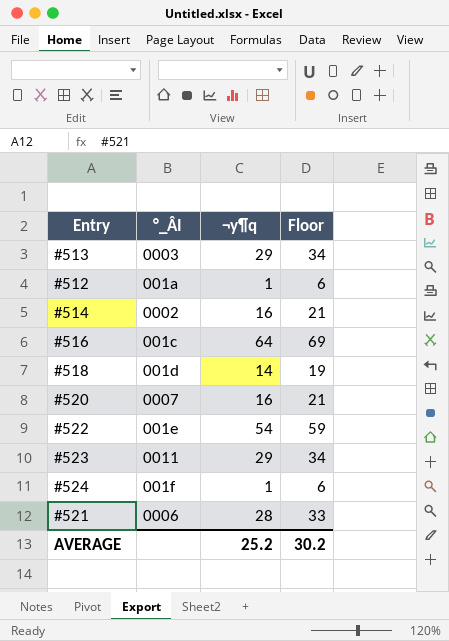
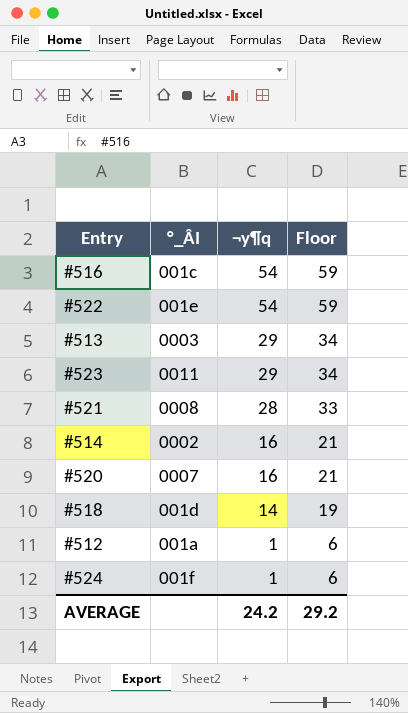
row order: none -> ¬y¶q descending
#516 | ¬y¶q: 64 -> 54
#516 | Floor: 69 -> 59
#521 | °_ÂI: 0006 -> 0008
AVERAGE | ¬y¶q: 25.2 -> 24.2
AVERAGE | Floor: 30.2 -> 29.2

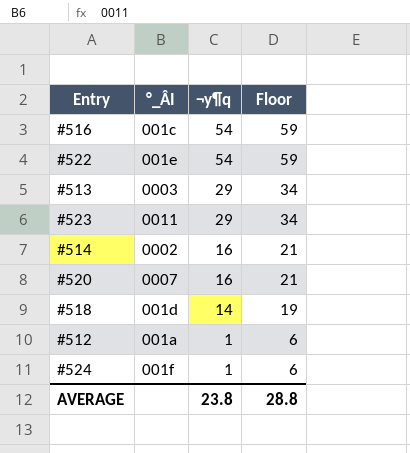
row #521: 0008 | 28 | 33 -> none
AVERAGE | ¬y¶q: 24.2 -> 23.8
AVERAGE | Floor: 29.2 -> 28.8

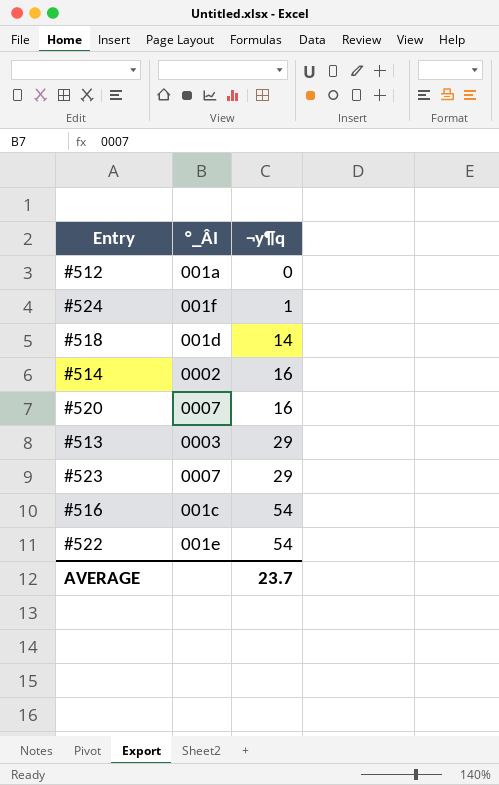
row order: ¬y¶q descending -> ¬y¶q ascending
column Floor | formula: [¬y¶q] + 5 -> none
#512 | ¬y¶q: 1 -> 0
#523 | °_ÂI: 0011 -> 0007
AVERAGE | ¬y¶q: 23.8 -> 23.7

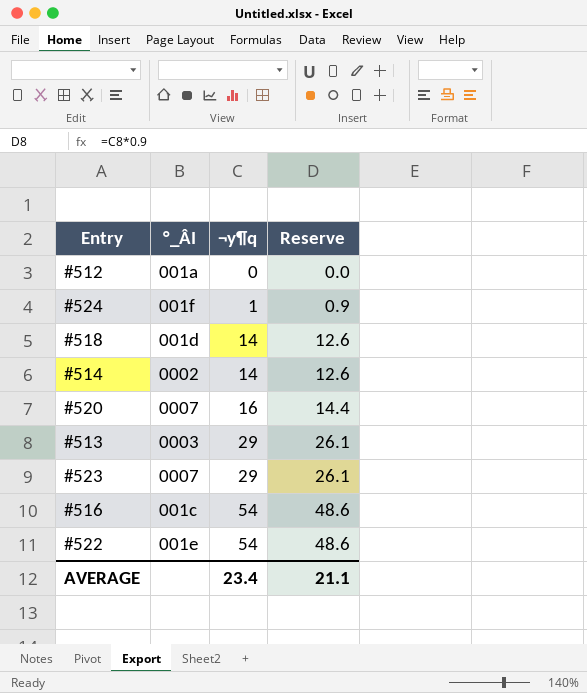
column Reserve | formula: none -> [¬y¶q] * 0.9
#514 | ¬y¶q: 16 -> 14
AVERAGE | ¬y¶q: 23.7 -> 23.4

